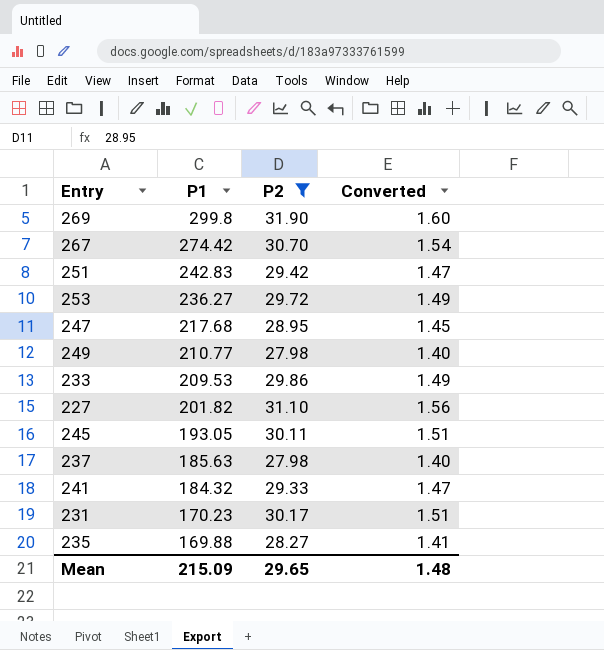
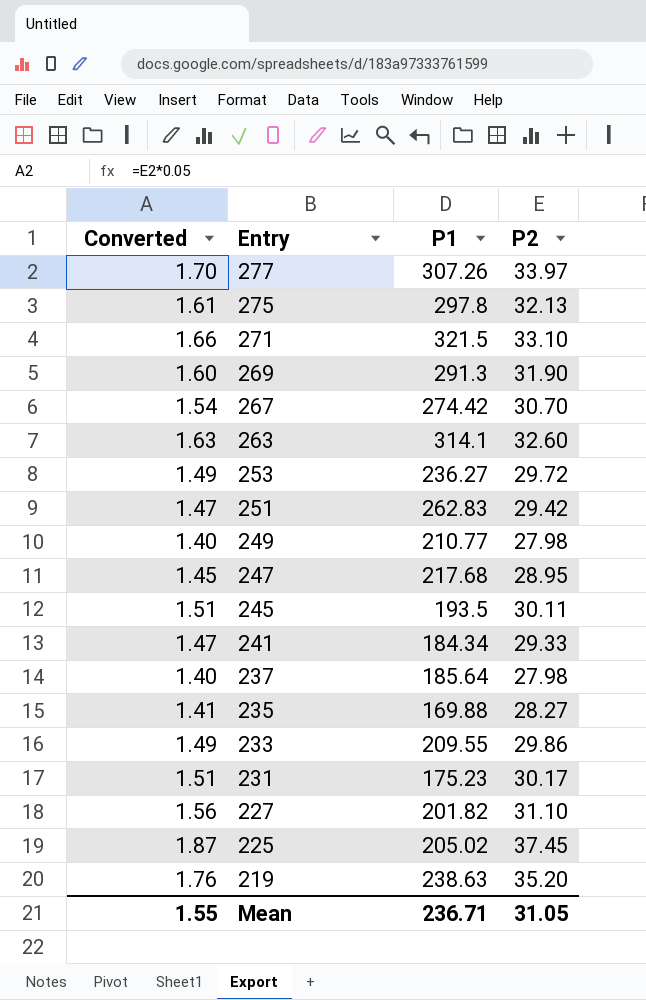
filter: P2 <= 31.90 -> none
row order: P1 descending -> Entry descending
column Converted | position: 4 -> 1
269 | P1: 299.8 -> 291.3
251 | P1: 242.83 -> 262.83
245 | P1: 193.05 -> 193.5
241 | P1: 184.32 -> 184.34
237 | P1: 185.63 -> 185.64
233 | P1: 209.53 -> 209.55
231 | P1: 170.23 -> 175.23
Mean | Converted: 1.48 -> 1.55
Mean | P1: 215.09 -> 236.71
Mean | P2: 29.65 -> 31.05

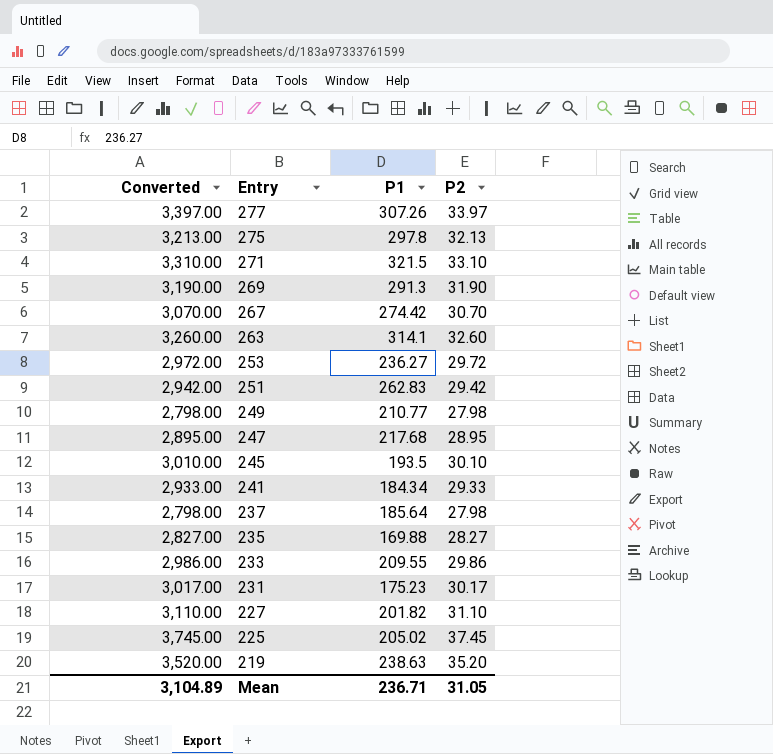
column Converted | formula: [P2] * 0.05 -> [P2] * 100
245 | P2: 30.11 -> 30.10
Mean | Converted: 1.55 -> 3,104.89

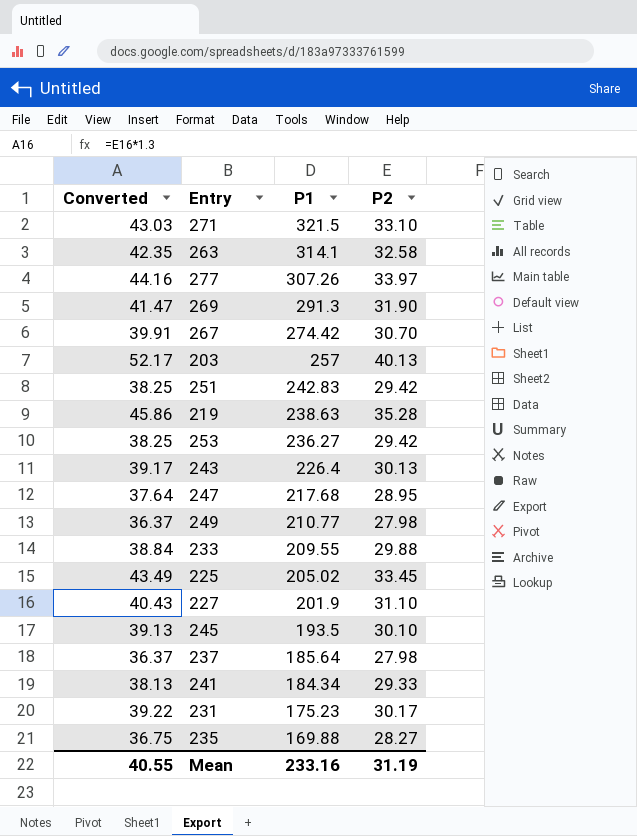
row order: Entry descending -> P1 descending
column Converted | formula: [P2] * 100 -> [P2] * 1.3
row 275: 3,213.00 | 297.8 | 32.13 -> none
263 | P2: 32.60 -> 32.58
row 203: none -> 52.17 | 257 | 40.13
251 | P1: 262.83 -> 242.83
219 | P2: 35.20 -> 35.28
253 | P2: 29.72 -> 29.42
row 243: none -> 39.17 | 226.4 | 30.13
233 | P2: 29.86 -> 29.88
225 | P2: 37.45 -> 33.45
227 | P1: 201.82 -> 201.9
Mean | Converted: 3,104.89 -> 40.55
Mean | P1: 236.71 -> 233.16
Mean | P2: 31.05 -> 31.19

